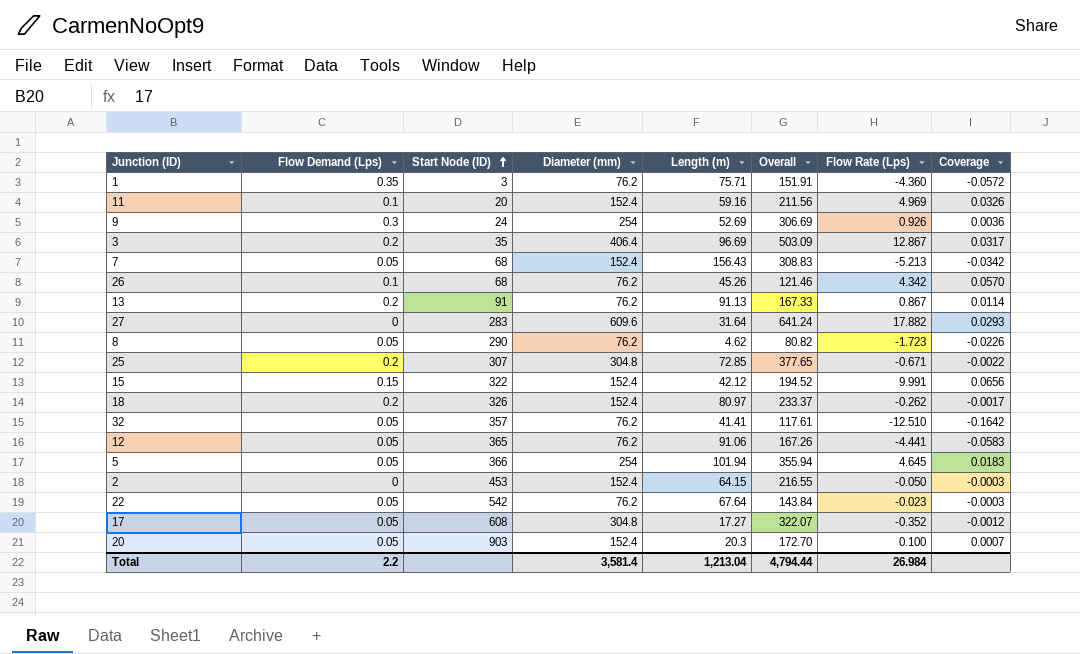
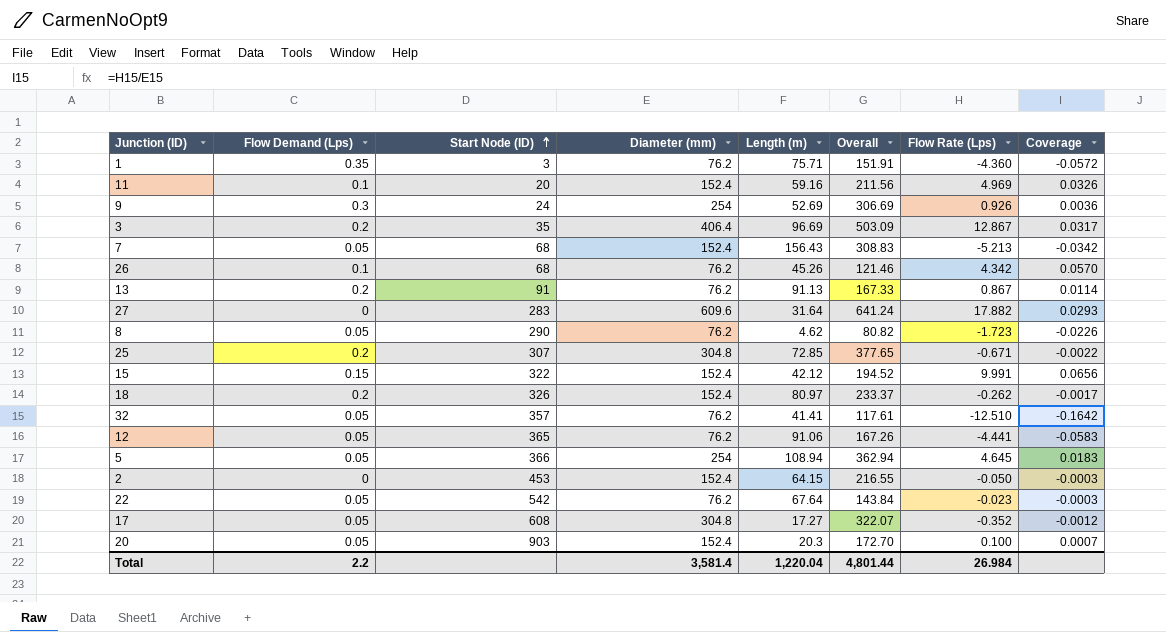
5 | Length (m): 101.94 -> 108.94
5 | Overall: 355.94 -> 362.94
Total | Length (m): 1,213.04 -> 1,220.04
Total | Overall: 4,794.44 -> 4,801.44

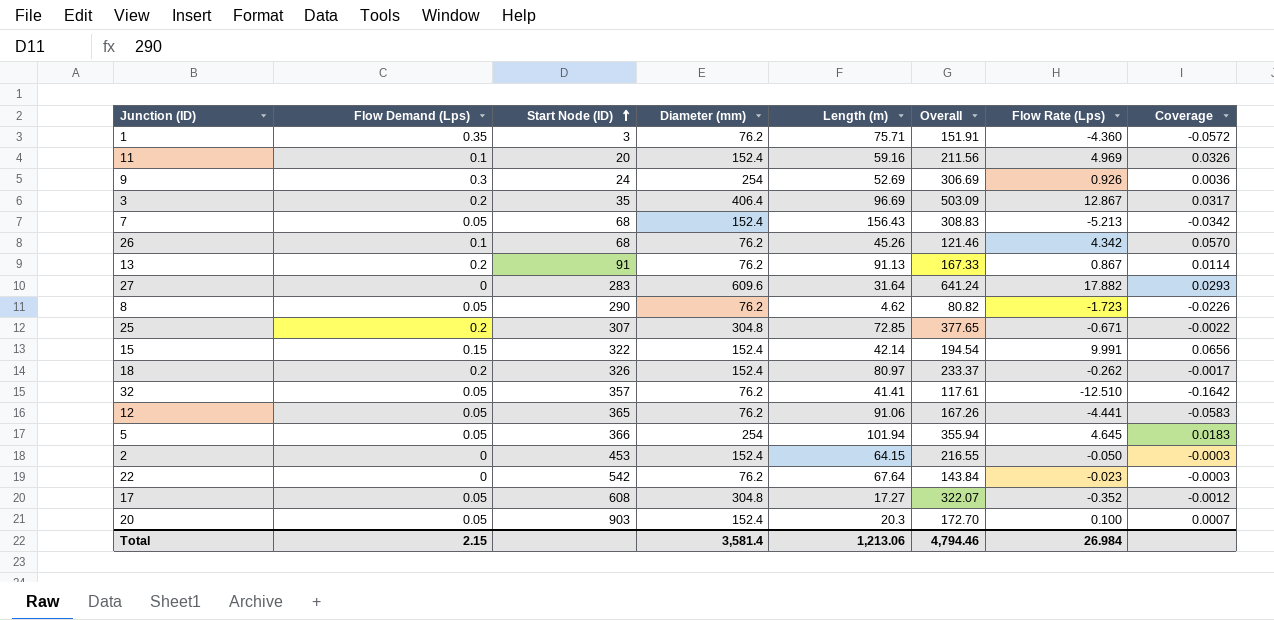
15 | Length (m): 42.12 -> 42.14
15 | Overall: 194.52 -> 194.54
5 | Length (m): 108.94 -> 101.94
5 | Overall: 362.94 -> 355.94
22 | Flow Demand (Lps): 0.05 -> 0
Total | Flow Demand (Lps): 2.2 -> 2.15
Total | Length (m): 1,220.04 -> 1,213.06
Total | Overall: 4,801.44 -> 4,794.46

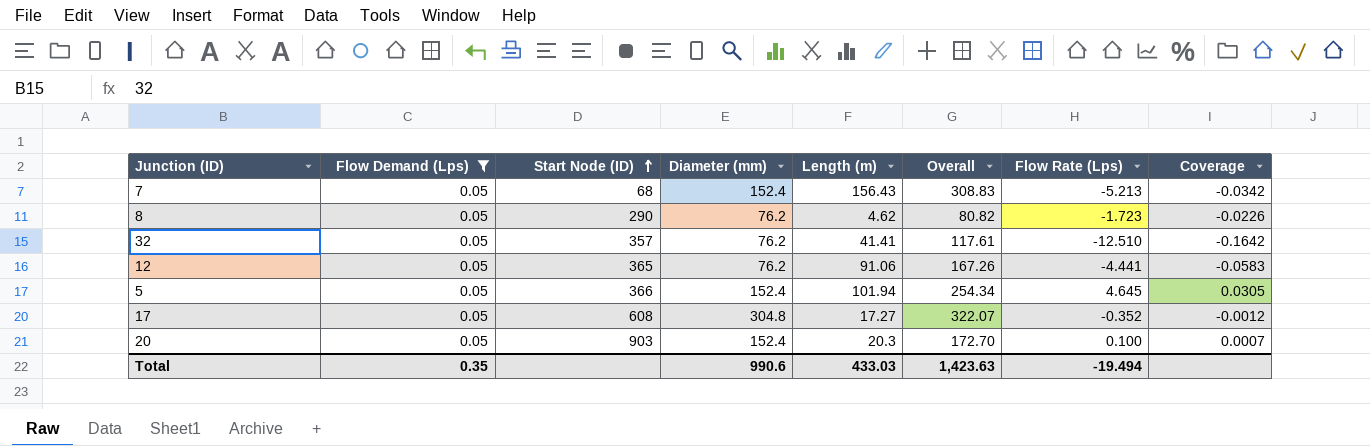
filter: none -> Flow Demand (Lps) = 0.05
5 | Diameter (mm): 254 -> 152.4
5 | Overall: 355.94 -> 254.34
5 | Coverage: 0.0183 -> 0.0305
Total | Flow Demand (Lps): 2.15 -> 0.35
Total | Diameter (mm): 3,581.4 -> 990.6
Total | Length (m): 1,213.06 -> 433.03
Total | Overall: 4,794.46 -> 1,423.63
Total | Flow Rate (Lps): 26.984 -> -19.494

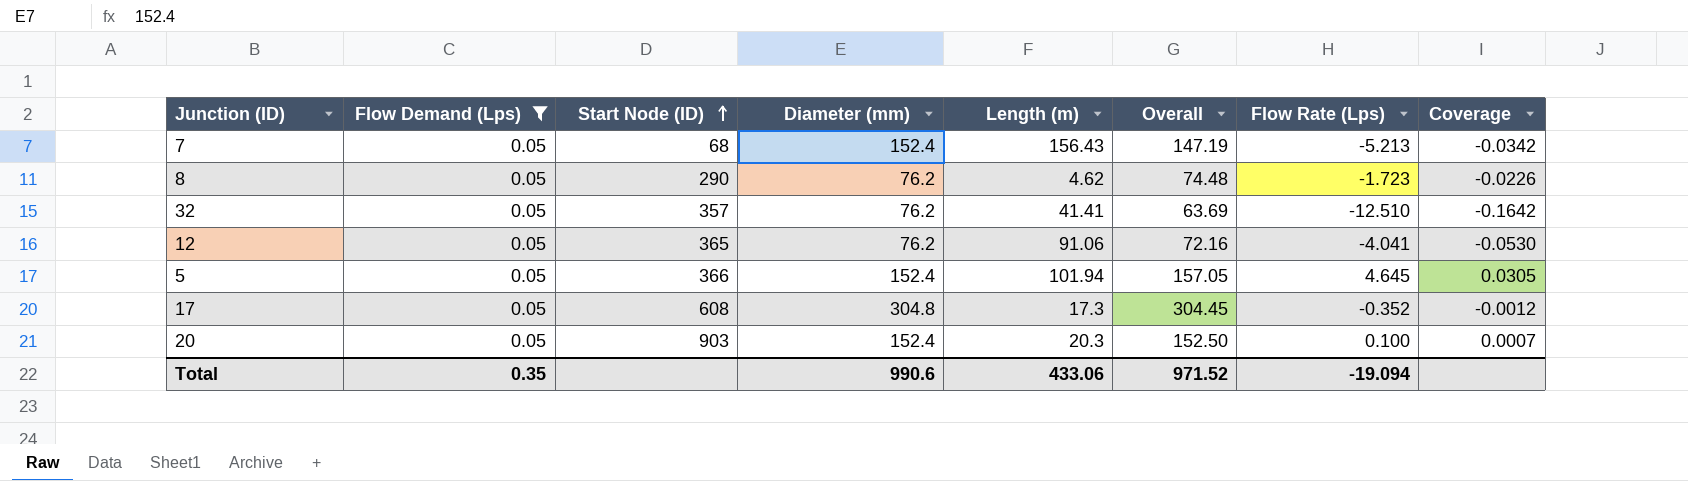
column Overall | formula: [Diameter (mm)] + [Length (m)] -> [Diameter (mm)] + [Flow Rate (Lps)]
12 | Flow Rate (Lps): -4.441 -> -4.041
12 | Coverage: -0.0583 -> -0.0530
17 | Length (m): 17.27 -> 17.3
Total | Length (m): 433.03 -> 433.06
Total | Overall: 1,423.63 -> 971.52
Total | Flow Rate (Lps): -19.494 -> -19.094

